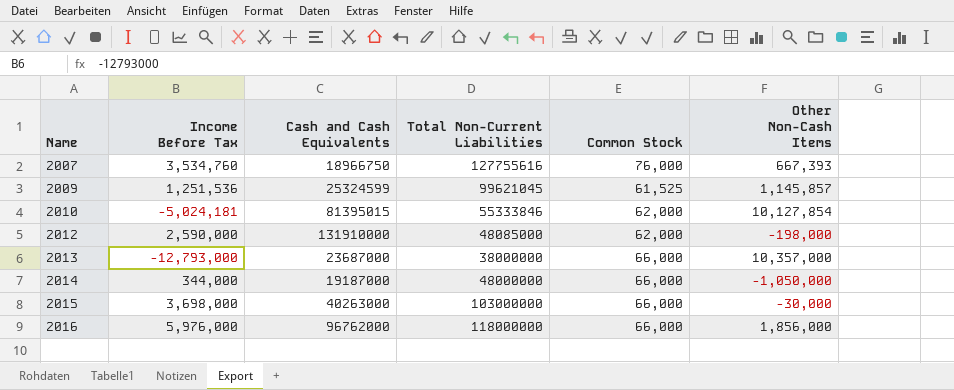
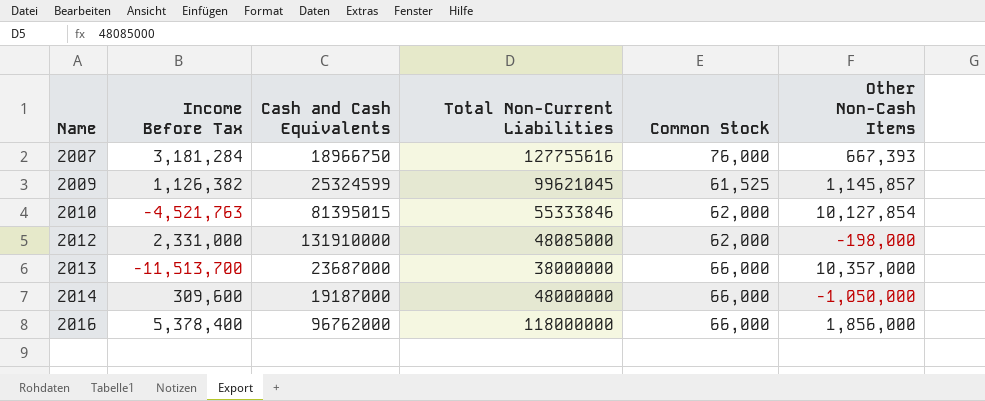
row 2015: 3,698,000 | 40263000 | 103000000 | 66,000 | -30,000 -> none
2007 | Income Before Tax: 3,534,760 -> 3,181,284
2009 | Income Before Tax: 1,251,536 -> 1,126,382
2010 | Income Before Tax: -5,024,181 -> -4,521,763
2012 | Income Before Tax: 2,590,000 -> 2,331,000
2013 | Income Before Tax: -12,793,000 -> -11,513,700
2014 | Income Before Tax: 344,000 -> 309,600
2016 | Income Before Tax: 5,976,000 -> 5,378,400

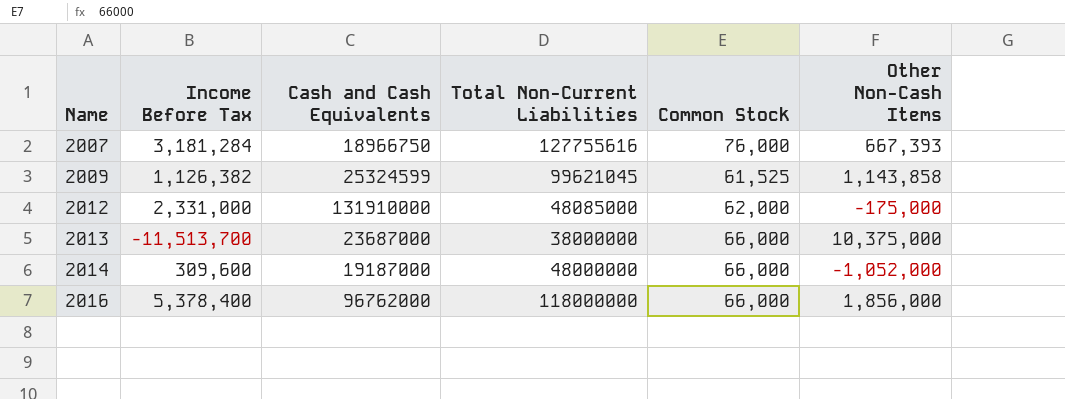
row 2010: -4,521,763 | 81395015 | 55333846 | 62,000 | 10,127,854 -> none
2009 | Other Non-Cash Items: 1,145,857 -> 1,143,858
2012 | Other Non-Cash Items: -198,000 -> -175,000
2013 | Other Non-Cash Items: 10,357,000 -> 10,375,000
2014 | Other Non-Cash Items: -1,050,000 -> -1,052,000

